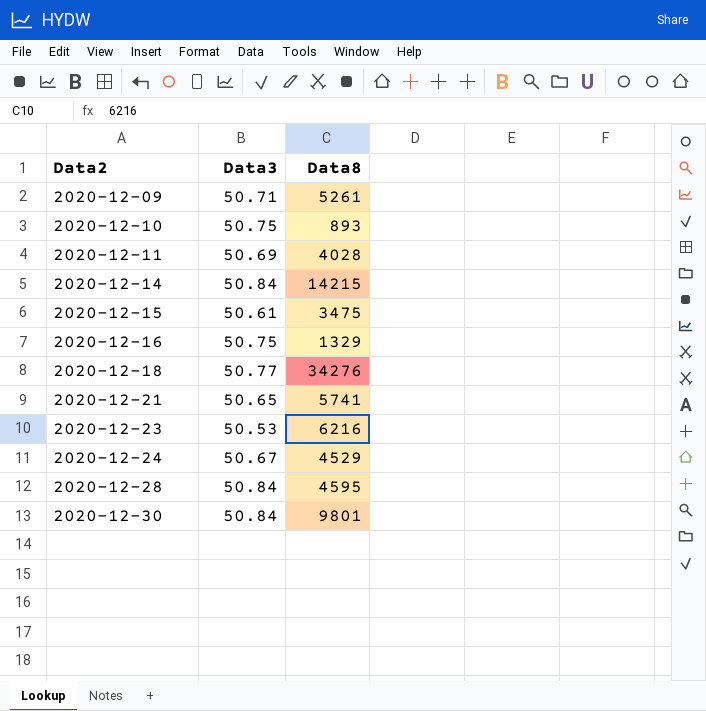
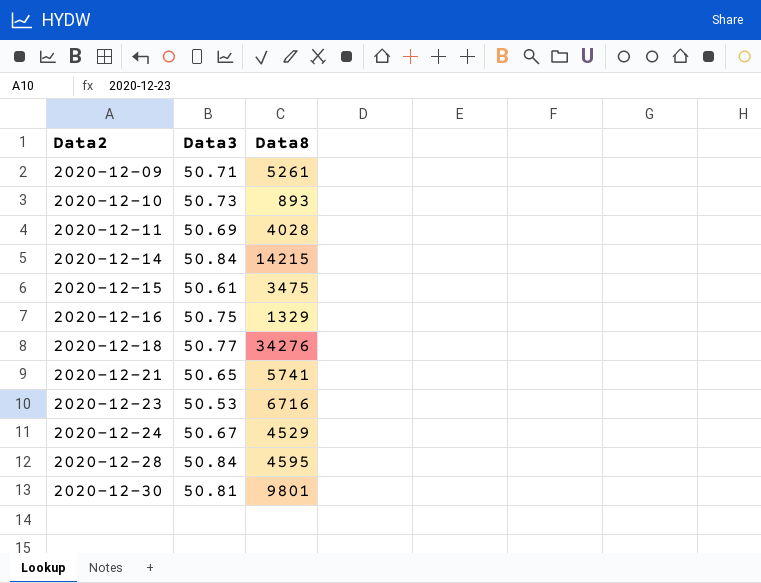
2020-12-10 | Data3: 50.75 -> 50.73
2020-12-23 | Data8: 6216 -> 6716
2020-12-30 | Data3: 50.84 -> 50.81

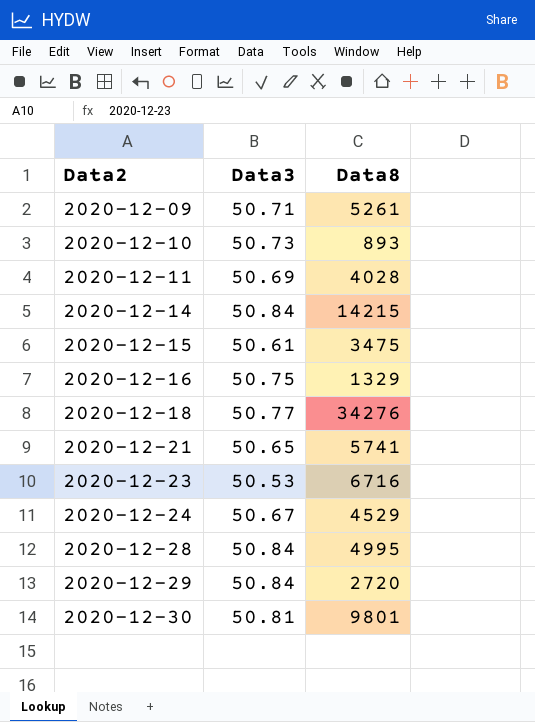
2020-12-28 | Data8: 4595 -> 4995
row 2020-12-29: none -> 50.84 | 2720

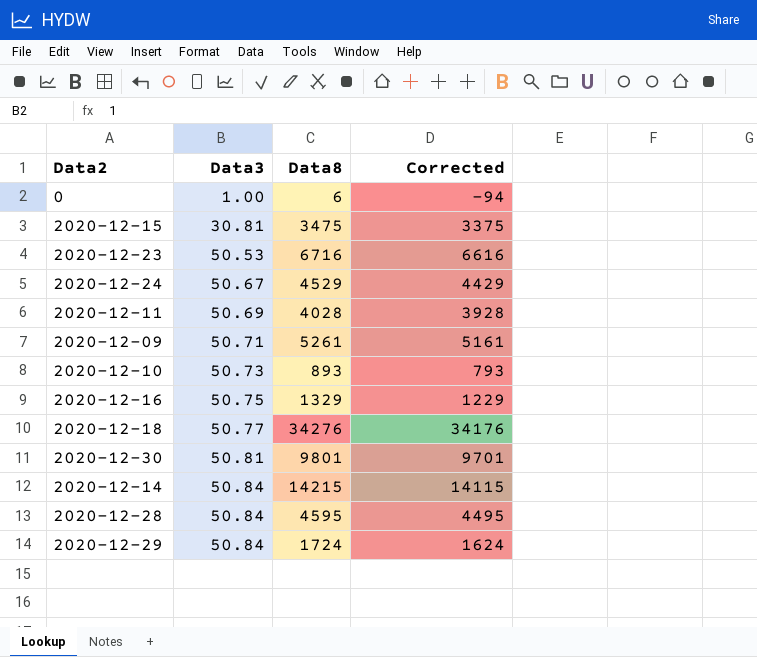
row order: Data2 ascending -> Data3 ascending
column Corrected | formula: none -> [Data8] - 100
row 2020-12-21: 50.65 | 5741 -> none
row 0: none -> 1.00 | 6 | -94
2020-12-15 | Data3: 50.61 -> 30.81
2020-12-28 | Data8: 4995 -> 4595
2020-12-29 | Data8: 2720 -> 1724

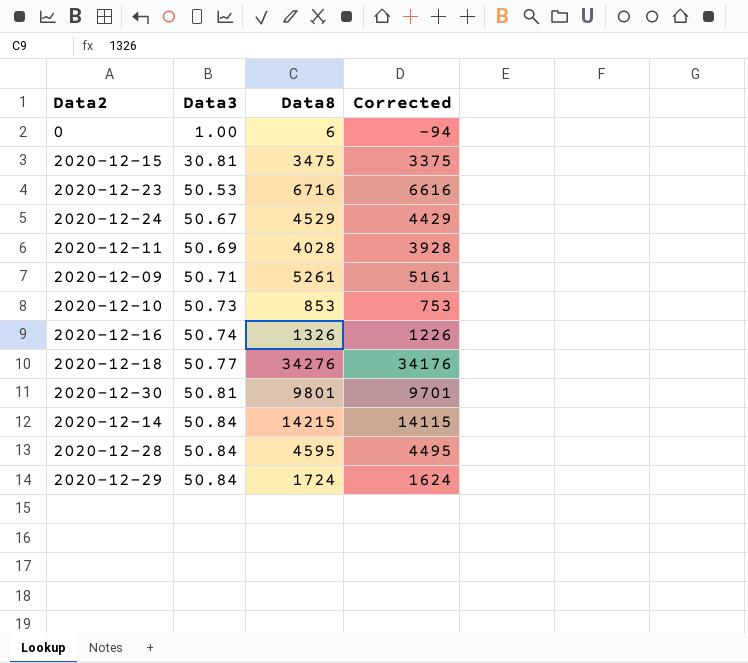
2020-12-10 | Data8: 893 -> 853
2020-12-10 | Corrected: 793 -> 753
2020-12-16 | Data3: 50.75 -> 50.74
2020-12-16 | Data8: 1329 -> 1326
2020-12-16 | Corrected: 1229 -> 1226

